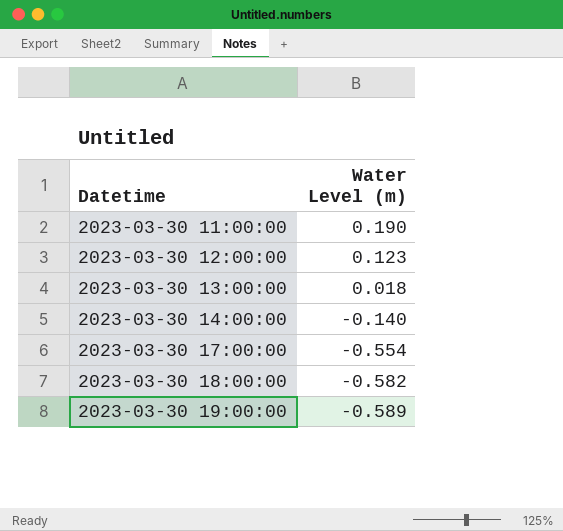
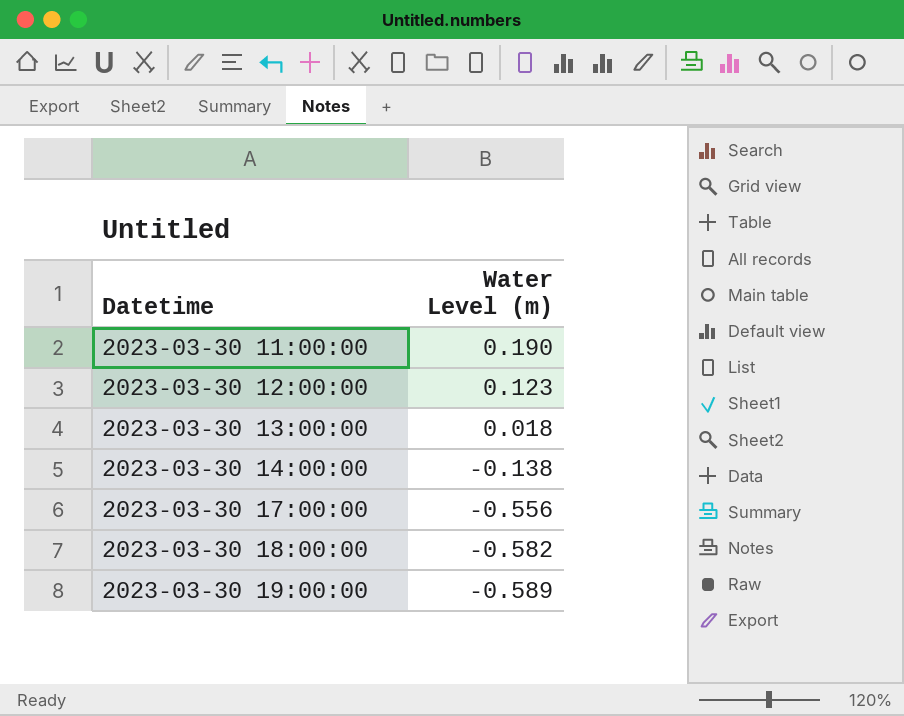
2023-03-30 14:00:00 | Water Level (m): -0.140 -> -0.138
2023-03-30 17:00:00 | Water Level (m): -0.554 -> -0.556

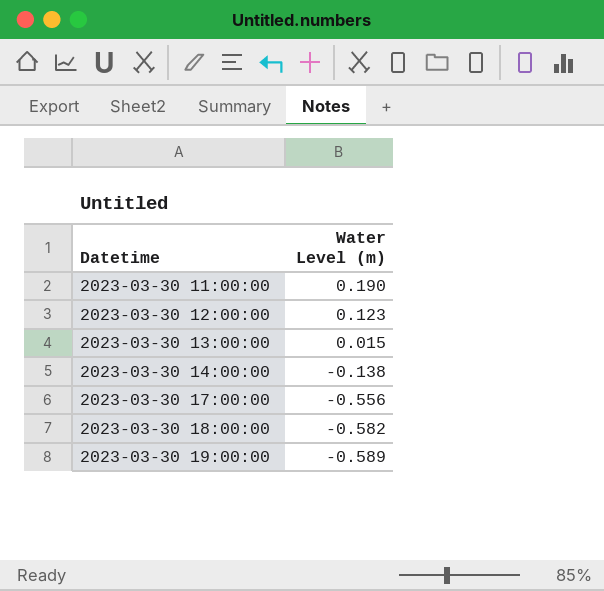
2023-03-30 13:00:00 | Water Level (m): 0.018 -> 0.015

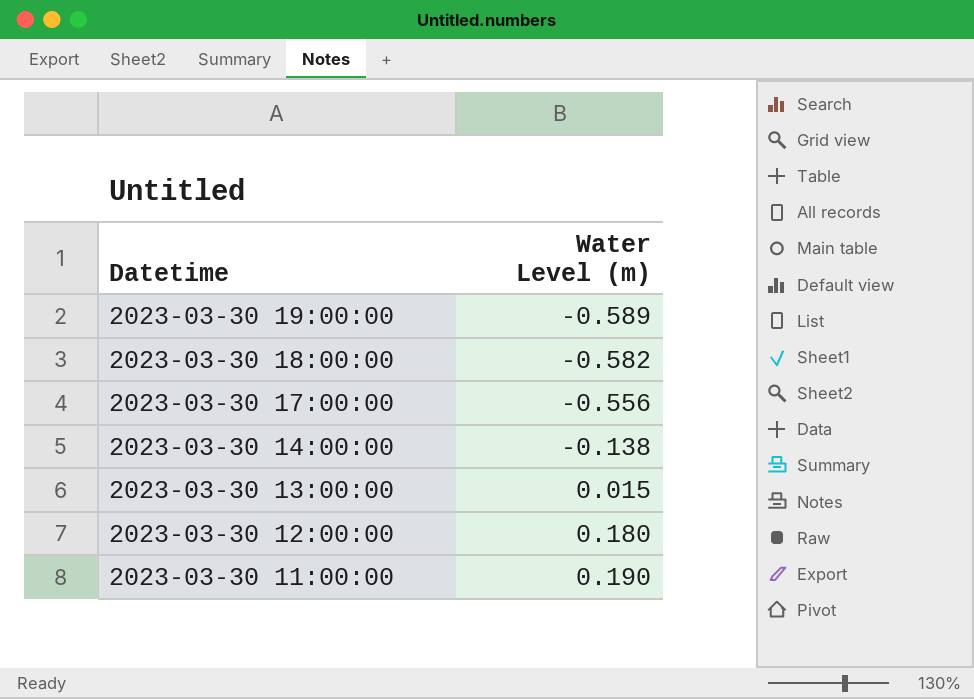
row order: Datetime ascending -> Datetime descending
2023-03-30 12:00:00 | Water Level (m): 0.123 -> 0.180

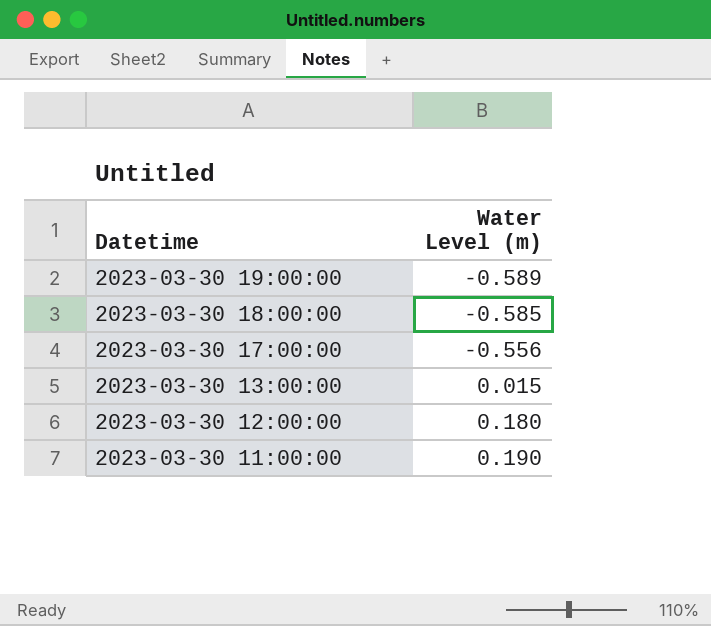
row 2023-03-30 14:00:00: -0.138 -> none
2023-03-30 18:00:00 | Water Level (m): -0.582 -> -0.585

